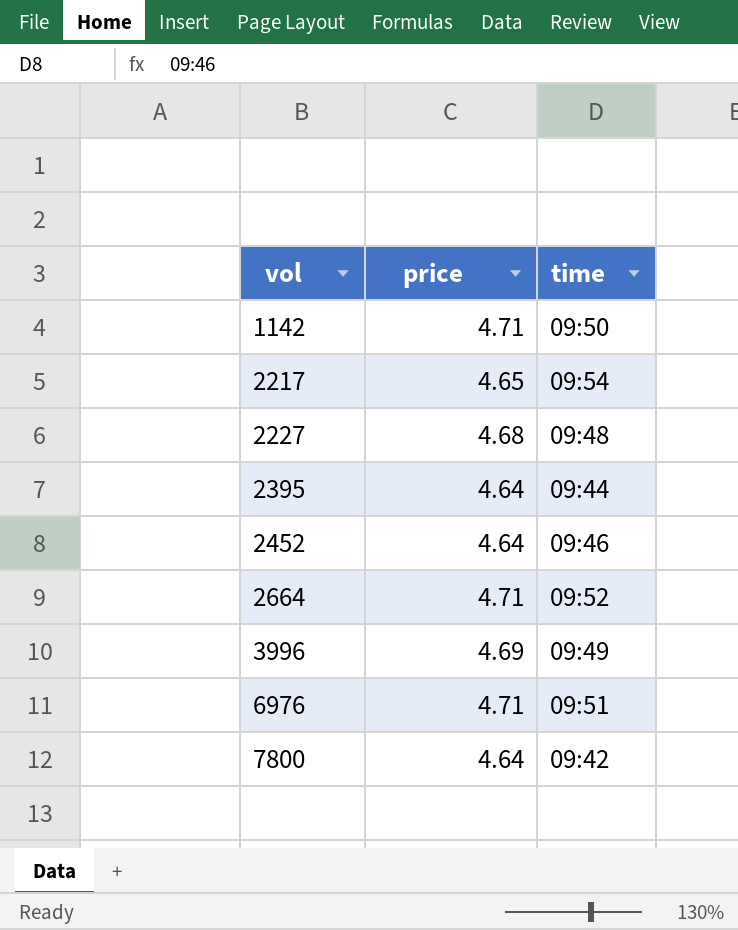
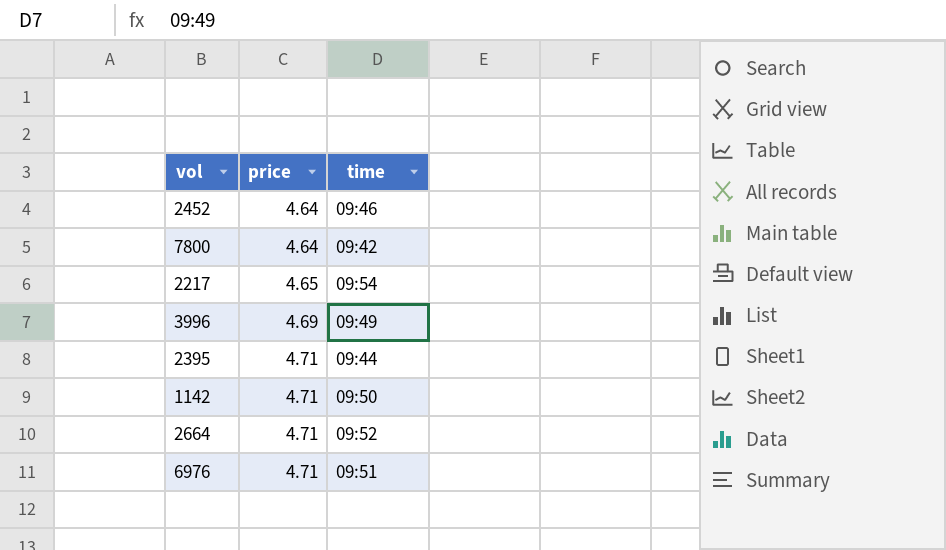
row order: vol ascending -> price ascending
row 2227: 4.68 | 09:48 -> none
2395 | price: 4.64 -> 4.71

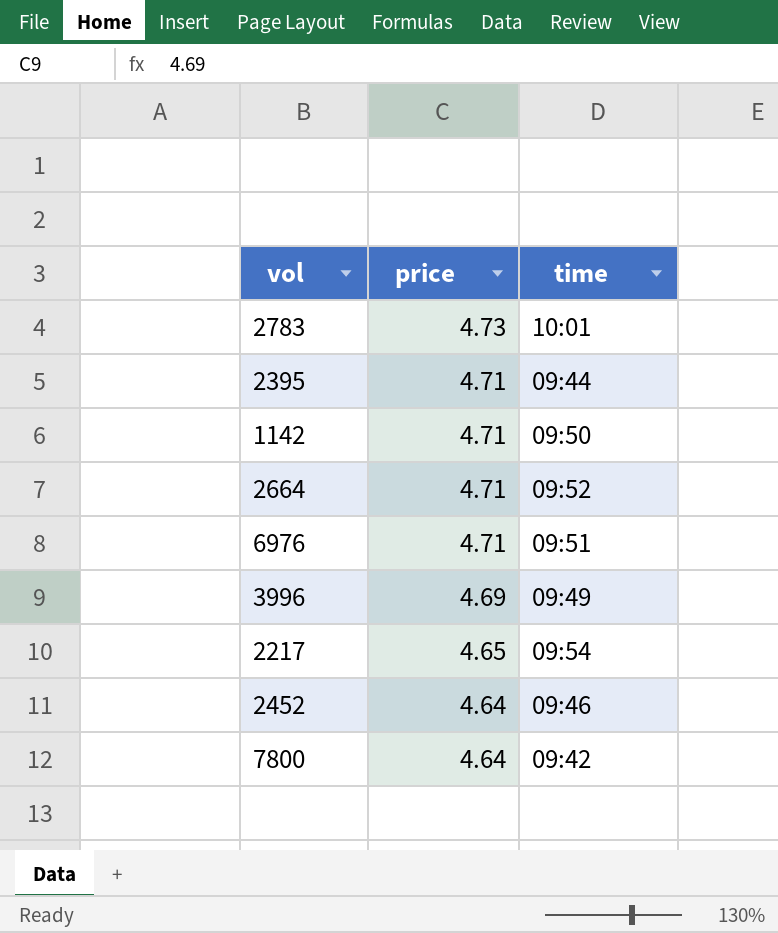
row order: price ascending -> price descending
row 2783: none -> 4.73 | 10:01

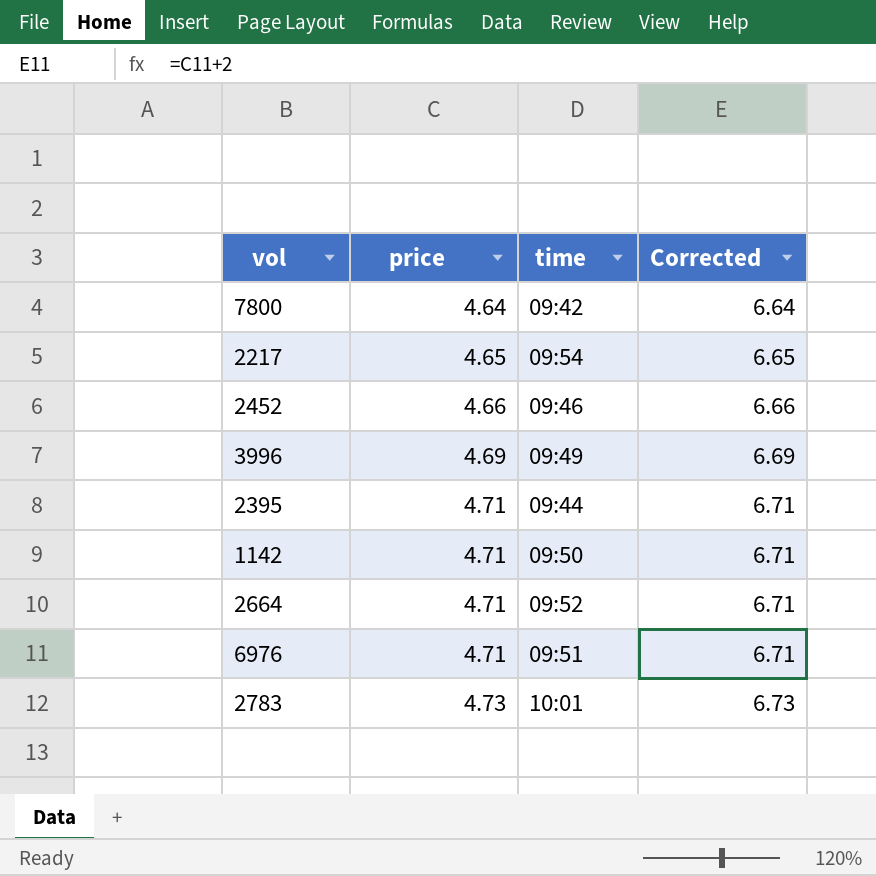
row order: price descending -> price ascending
column Corrected | formula: none -> [price] + 2
2452 | price: 4.64 -> 4.66

